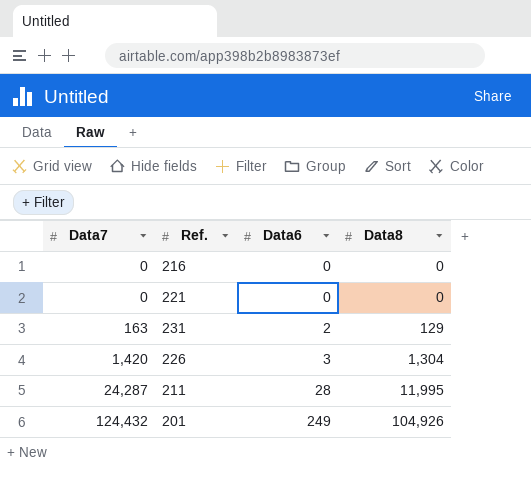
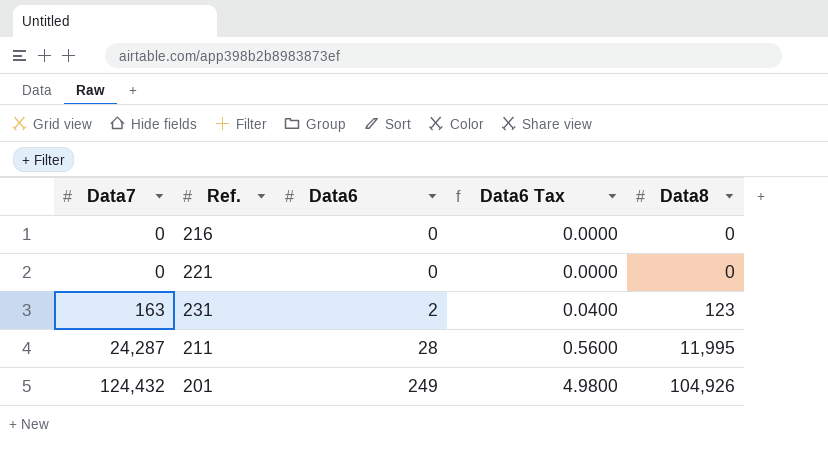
column Data6 Tax | formula: none -> [Data6] * 0.02
row 226: 1,420 | 3 | 1,304 -> none
231 | Data8: 129 -> 123

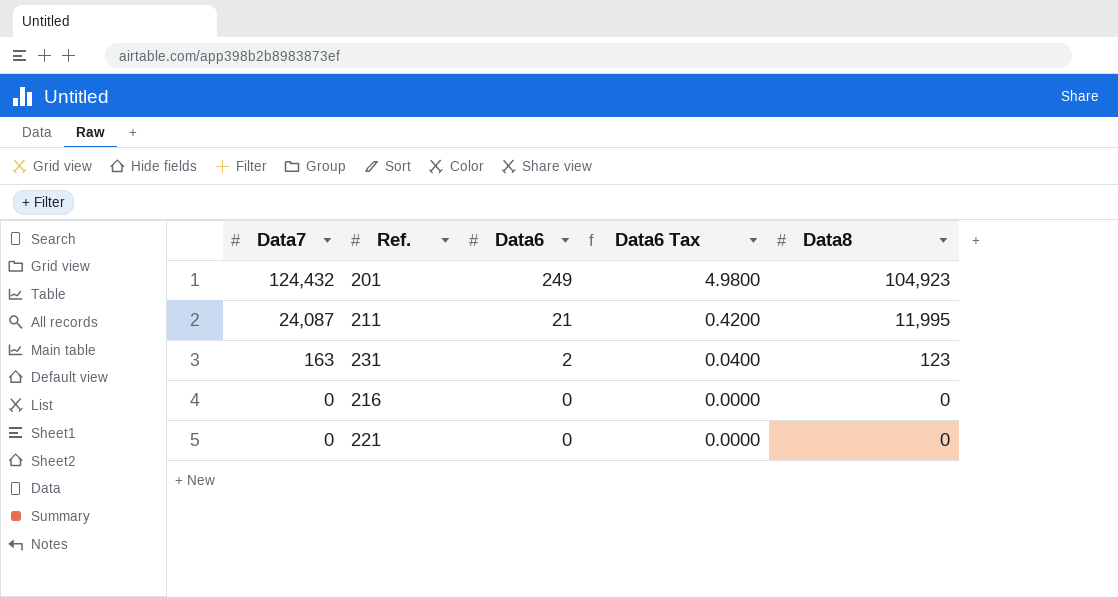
row order: Data7 ascending -> Data7 descending
201 | Data8: 104,926 -> 104,923
211 | Data7: 24,287 -> 24,087
211 | Data6: 28 -> 21
211 | Data6 Tax: 0.5600 -> 0.4200

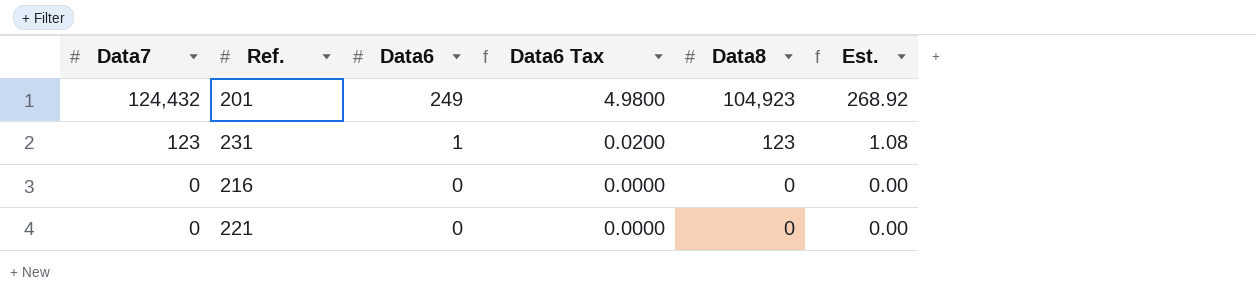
column Est. | formula: none -> [Data6] * 1.08
row 211: 24,087 | 21 | 0.4200 | 11,995 -> none
231 | Data7: 163 -> 123
231 | Data6: 2 -> 1
231 | Data6 Tax: 0.0400 -> 0.0200

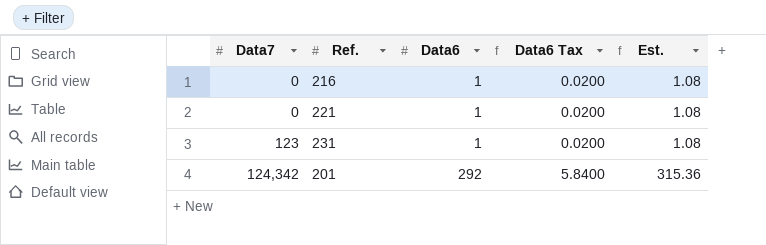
row order: Data7 descending -> Data7 ascending
column Data8 | position: 5 -> none
216 | Data6: 0 -> 1
216 | Data6 Tax: 0.0000 -> 0.0200
216 | Est.: 0.00 -> 1.08
221 | Data6: 0 -> 1
221 | Data6 Tax: 0.0000 -> 0.0200
221 | Est.: 0.00 -> 1.08
201 | Data7: 124,432 -> 124,342
201 | Data6: 249 -> 292
201 | Data6 Tax: 4.9800 -> 5.8400
201 | Est.: 268.92 -> 315.36

